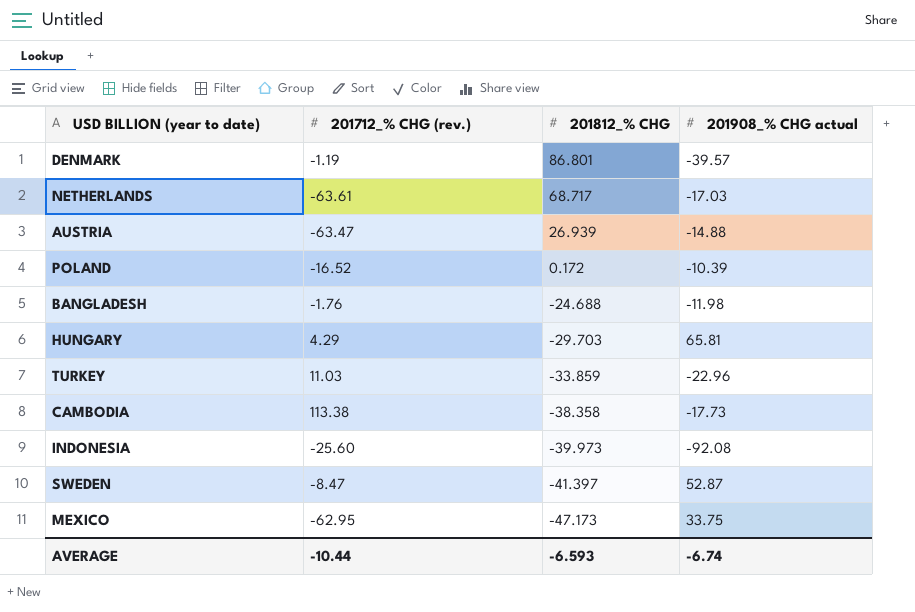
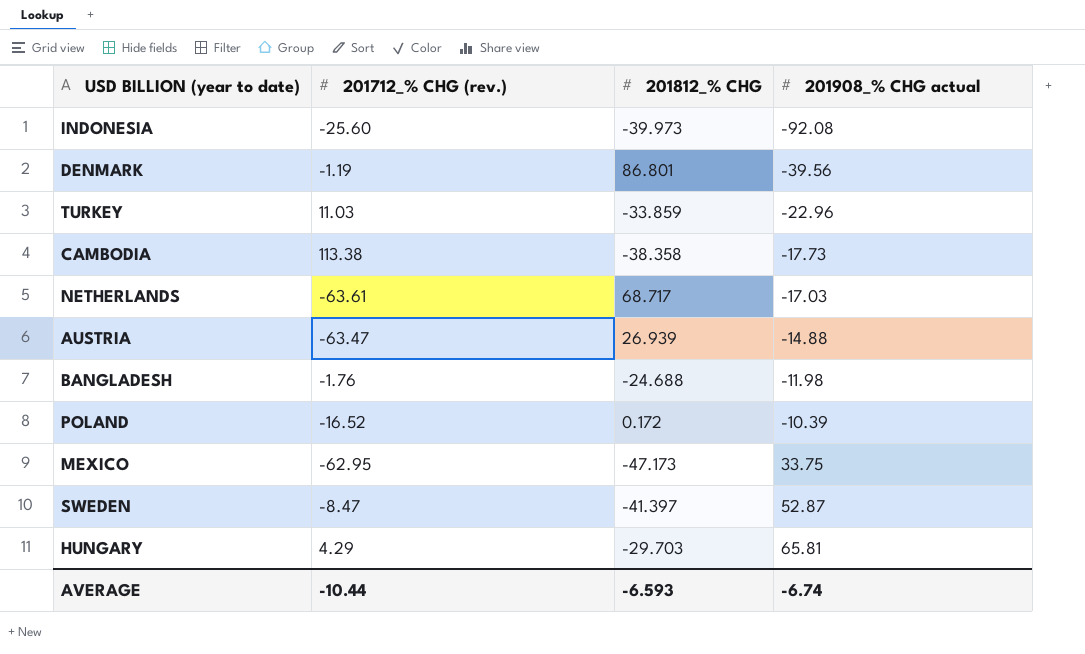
row order: 201812_% CHG descending -> 201908_% CHG actual ascending
DENMARK | 201908_% CHG actual: -39.57 -> -39.56

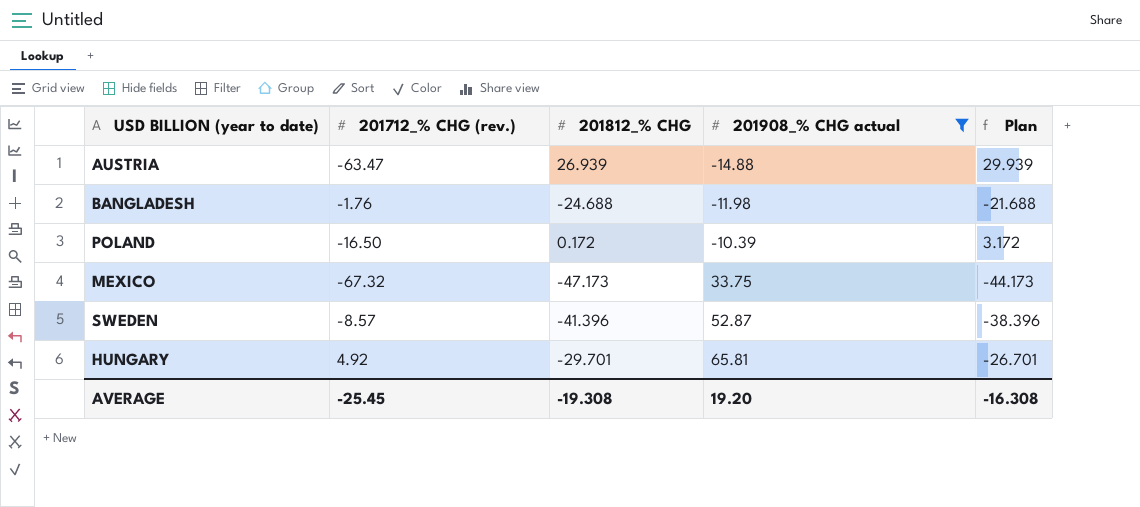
filter: none -> 201908_% CHG actual >= -14.88
column Plan | formula: none -> [201812_% CHG] + 3
POLAND | 201712_% CHG (rev.): -16.52 -> -16.50
MEXICO | 201712_% CHG (rev.): -62.95 -> -67.32
SWEDEN | 201712_% CHG (rev.): -8.47 -> -8.57
SWEDEN | 201812_% CHG: -41.397 -> -41.396
HUNGARY | 201712_% CHG (rev.): 4.29 -> 4.92
HUNGARY | 201812_% CHG: -29.703 -> -29.701
AVERAGE | 201712_% CHG (rev.): -10.44 -> -25.45
AVERAGE | 201812_% CHG: -6.593 -> -19.308
AVERAGE | 201908_% CHG actual: -6.74 -> 19.20

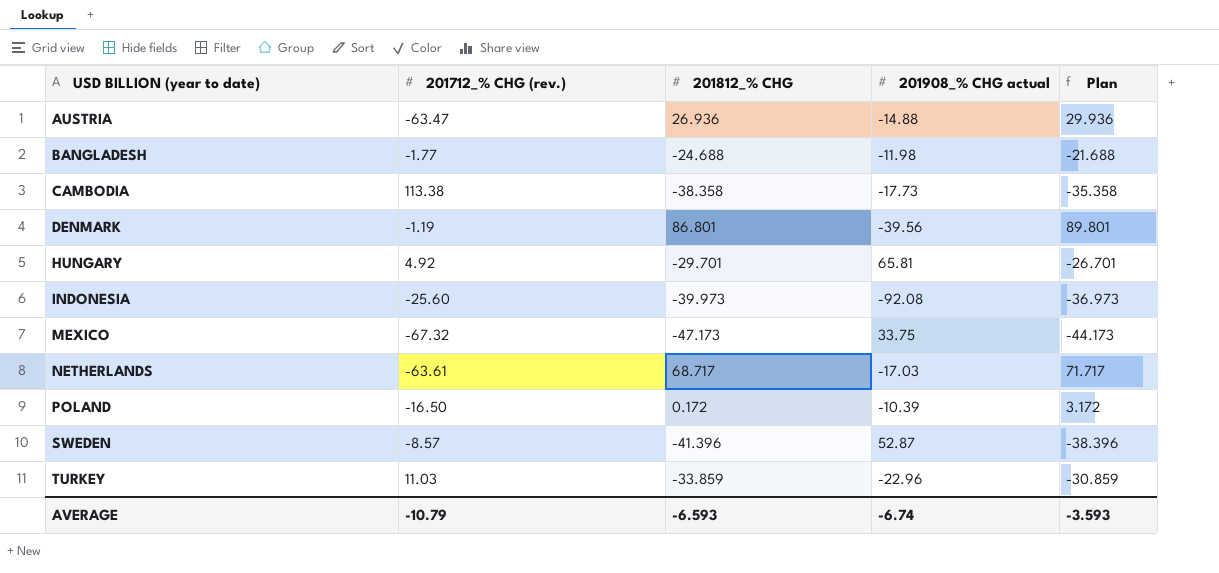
filter: 201908_% CHG actual >= -14.88 -> none
row order: 201908_% CHG actual ascending -> USD BILLION (year to date) ascending
AUSTRIA | 201812_% CHG: 26.939 -> 26.936
AUSTRIA | Plan: 29.939 -> 29.936
BANGLADESH | 201712_% CHG (rev.): -1.76 -> -1.77
AVERAGE | 201712_% CHG (rev.): -25.45 -> -10.79
AVERAGE | 201812_% CHG: -19.308 -> -6.593
AVERAGE | 201908_% CHG actual: 19.20 -> -6.74
AVERAGE | Plan: -16.308 -> -3.593

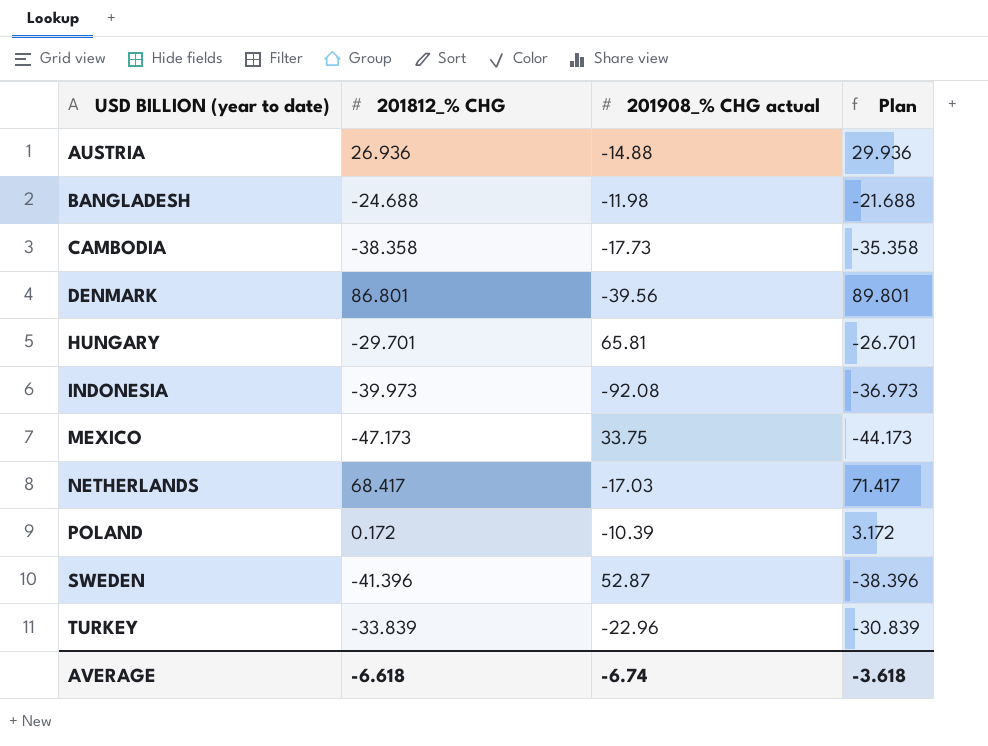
column 201712_% CHG (rev.) | position: 2 -> none
NETHERLANDS | 201812_% CHG: 68.717 -> 68.417
NETHERLANDS | Plan: 71.717 -> 71.417
TURKEY | 201812_% CHG: -33.859 -> -33.839
TURKEY | Plan: -30.859 -> -30.839
AVERAGE | 201812_% CHG: -6.593 -> -6.618
AVERAGE | Plan: -3.593 -> -3.618

